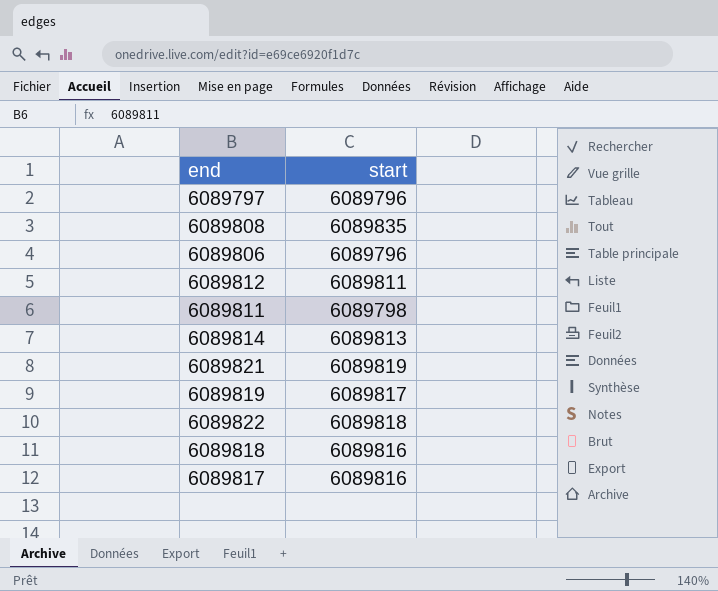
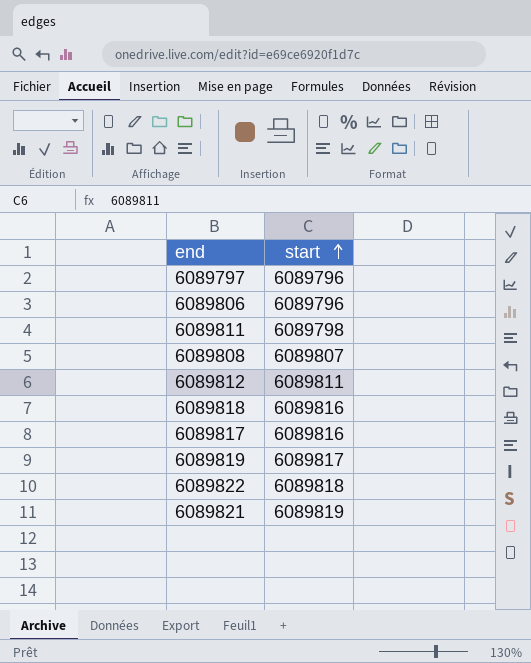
row order: none -> start ascending
row 6089814: 6089813 -> none
6089808 | start: 6089835 -> 6089807

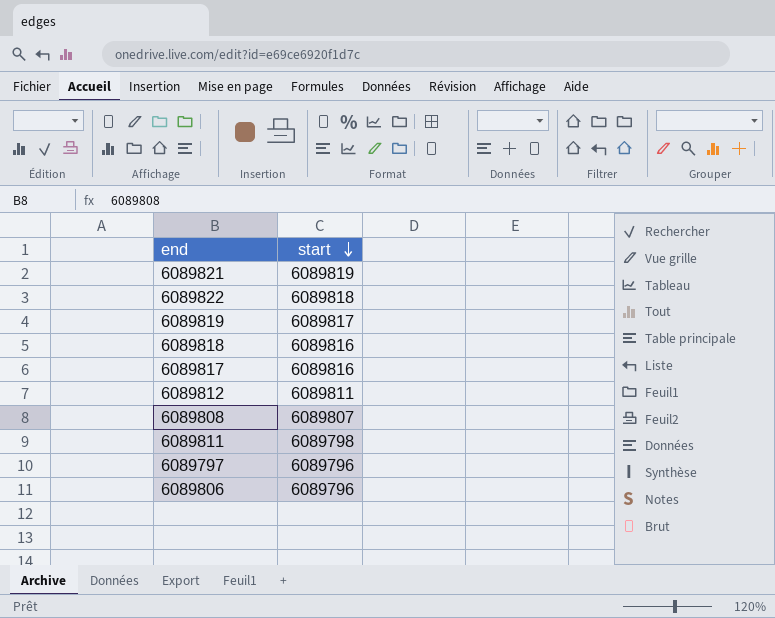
row order: start ascending -> start descending

